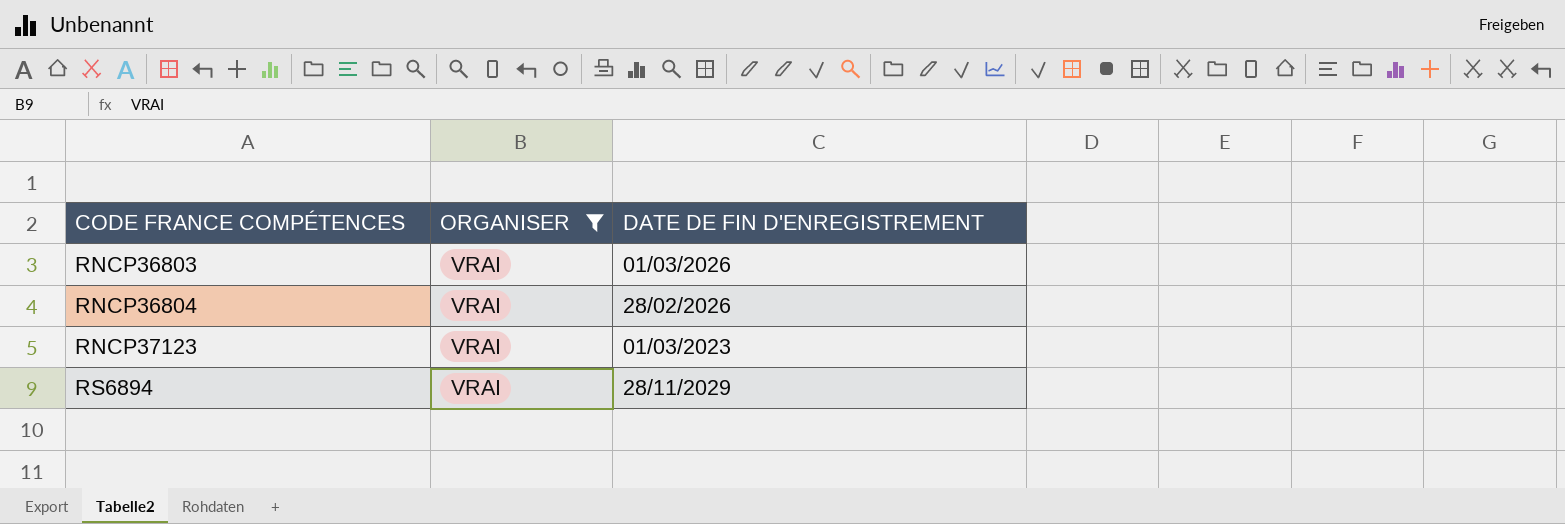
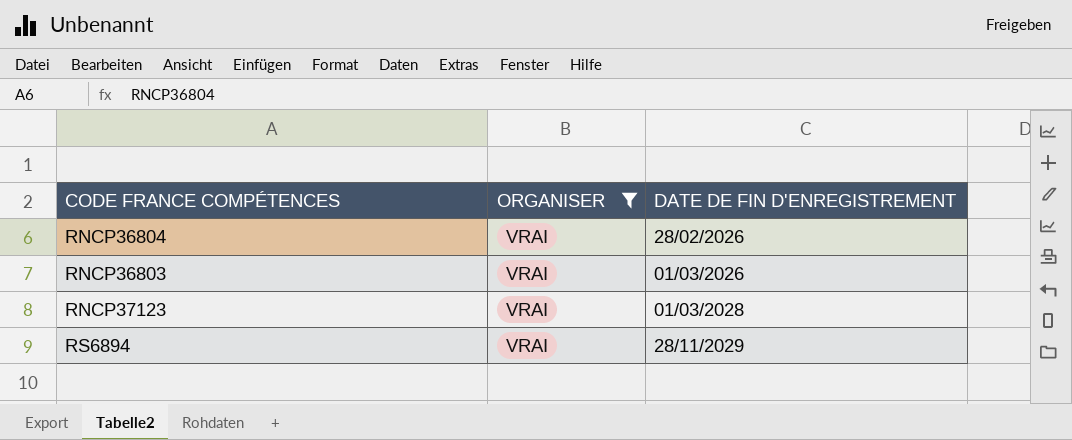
row order: CODE FRANCE COMPÉTENCES ascending -> DATE DE FIN D'ENREGISTREMENT ascending
RNCP37123 | DATE DE FIN D'ENREGISTREMENT: 01/03/2023 -> 01/03/2028

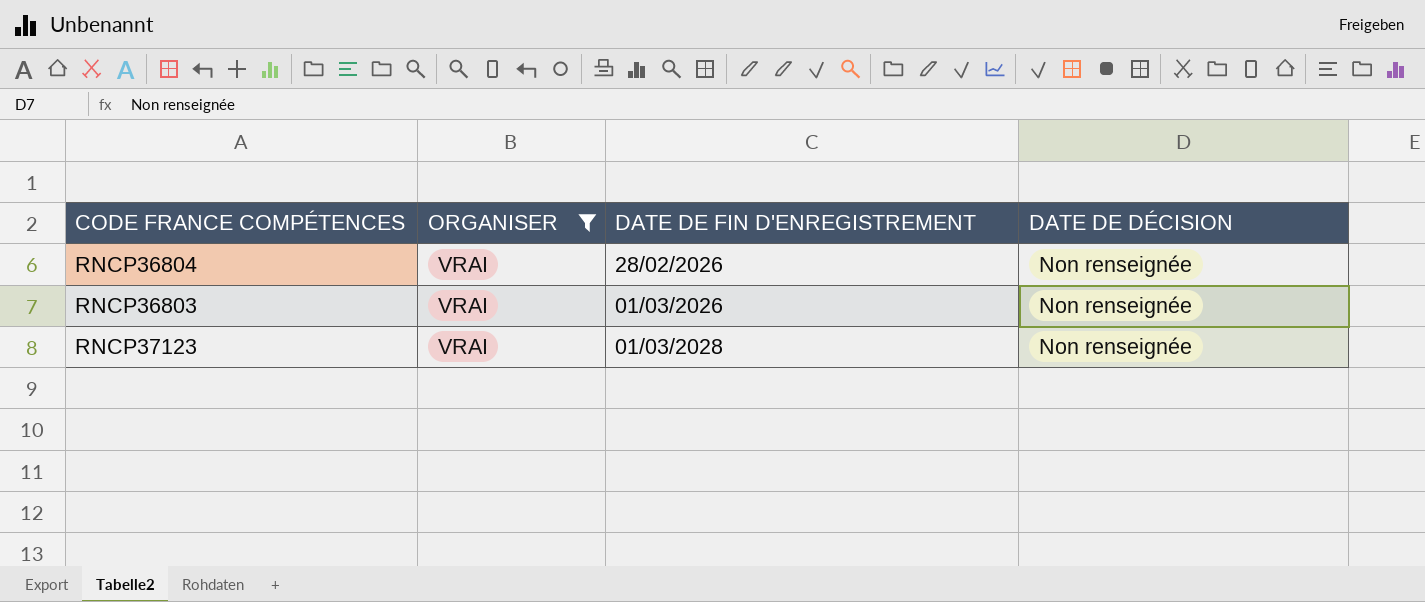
column DATE DE DÉCISION | position: none -> 4
row RS6894: VRAI | 28/11/2029 -> none

